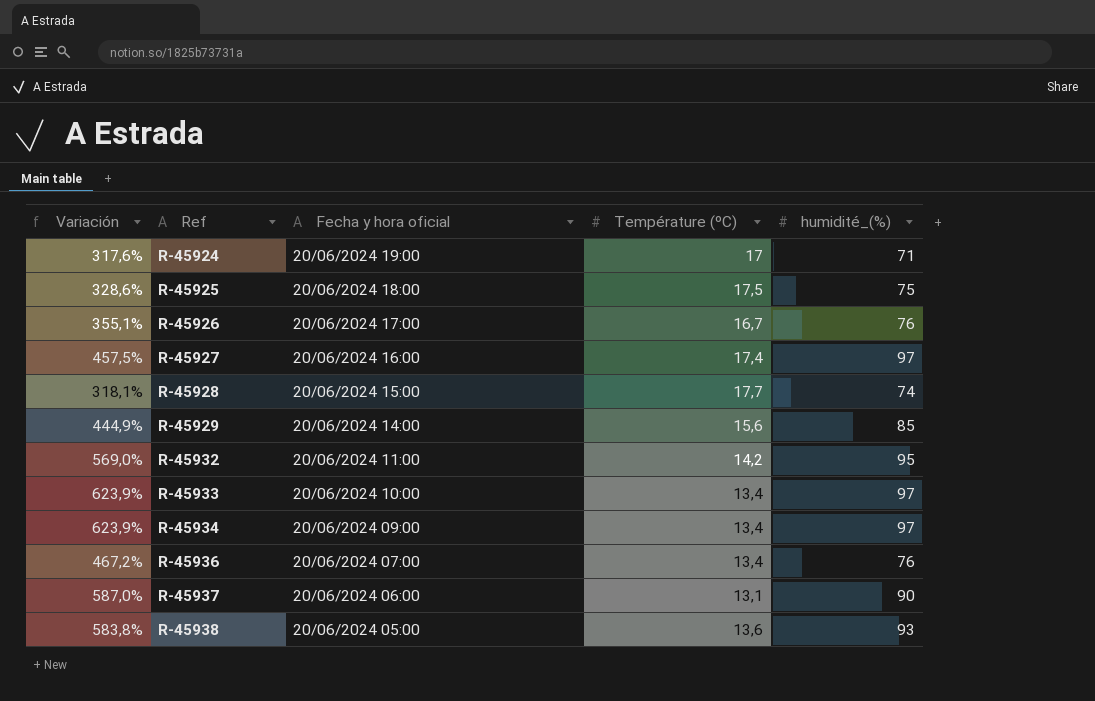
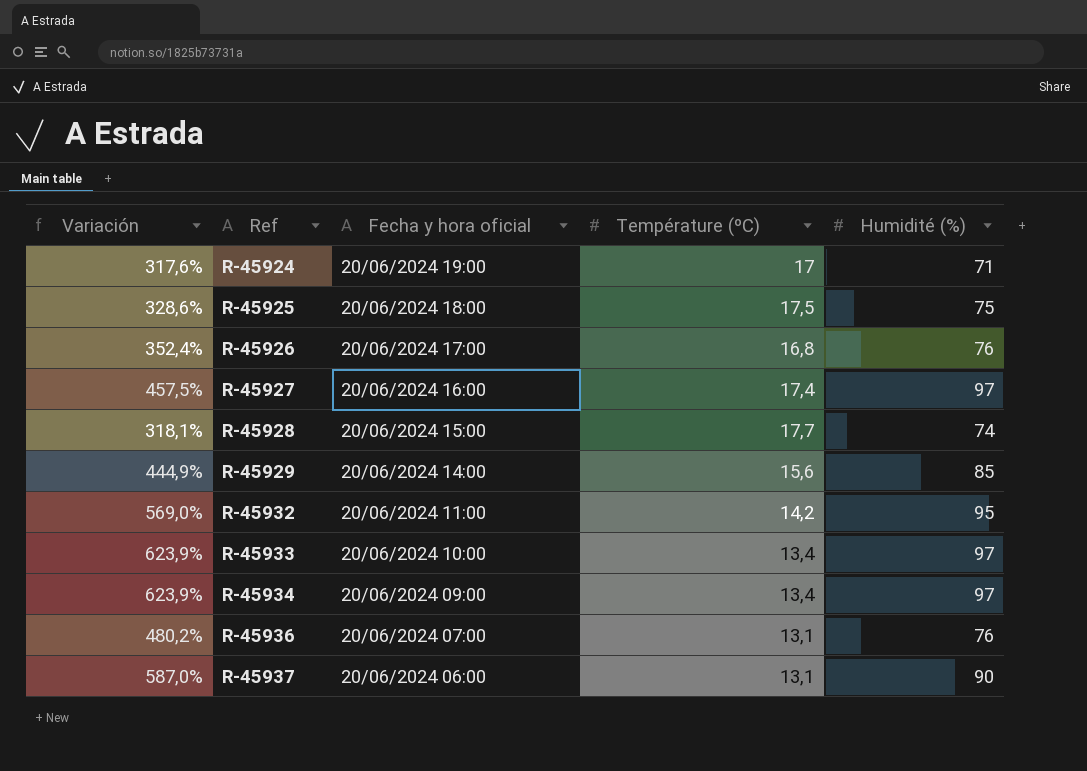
column name: humidité_(%) -> Humidité (%)
row R-45938: 583,8% | 20/06/2024 05:00 | 13,6 | 93 -> none
R-45926 | Variación: 355,1% -> 352,4%
R-45926 | Température (ºC): 16,7 -> 16,8
R-45936 | Variación: 467,2% -> 480,2%
R-45936 | Température (ºC): 13,4 -> 13,1

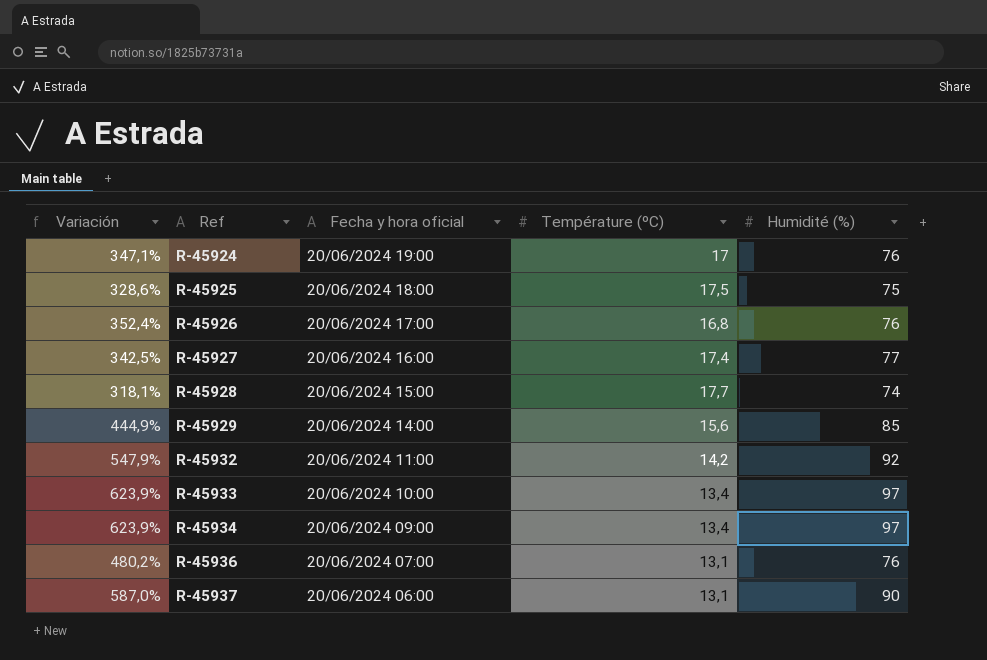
R-45924 | Variación: 317,6% -> 347,1%
R-45924 | Humidité (%): 71 -> 76
R-45927 | Variación: 457,5% -> 342,5%
R-45927 | Humidité (%): 97 -> 77
R-45932 | Variación: 569,0% -> 547,9%
R-45932 | Humidité (%): 95 -> 92

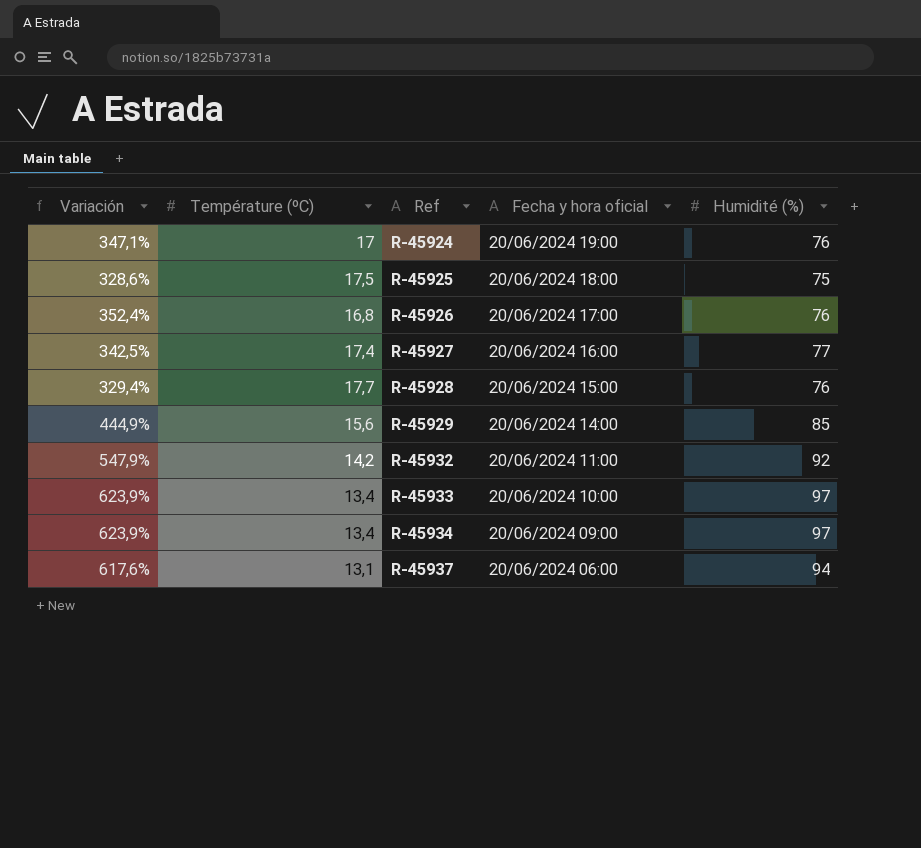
column Température (ºC) | position: 4 -> 2
row R-45936: 480,2% | 20/06/2024 07:00 | 13,1 | 76 -> none
R-45928 | Variación: 318,1% -> 329,4%
R-45928 | Humidité (%): 74 -> 76
R-45937 | Variación: 587,0% -> 617,6%
R-45937 | Humidité (%): 90 -> 94

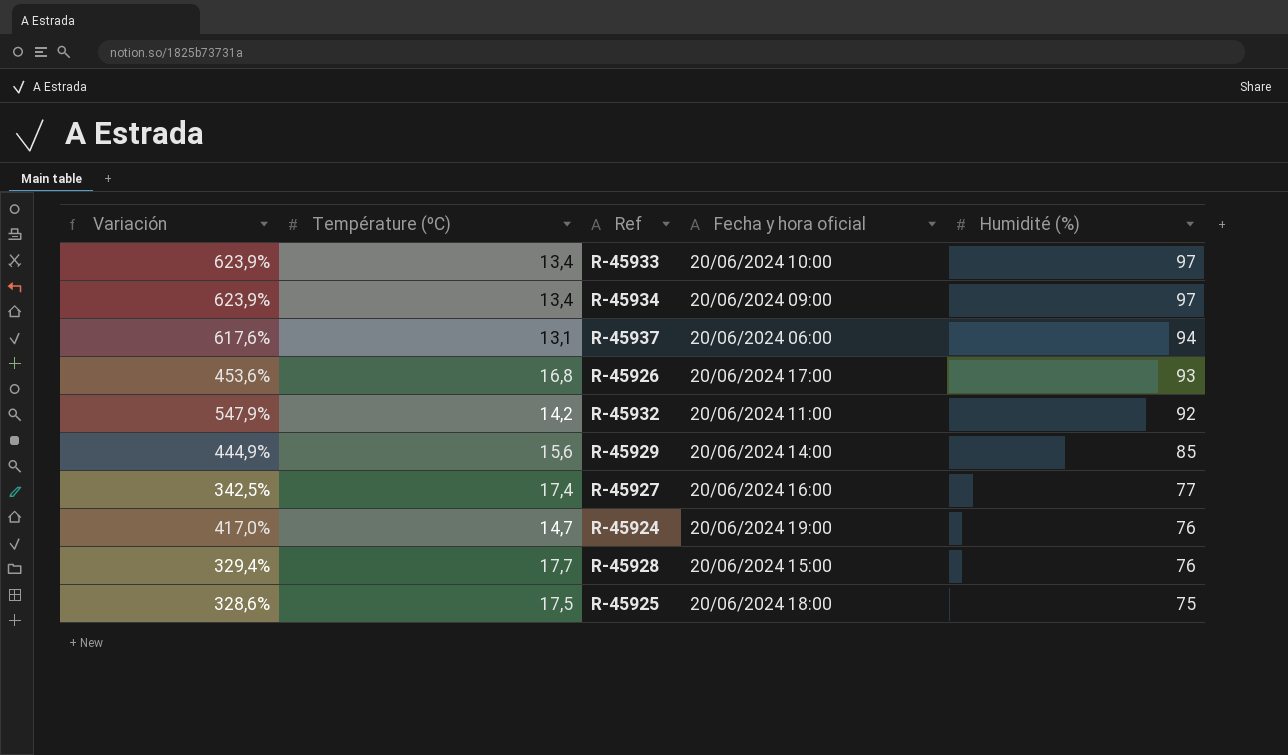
row order: Ref ascending -> Humidité (%) descending
R-45926 | Variación: 352,4% -> 453,6%
R-45926 | Humidité (%): 76 -> 93
R-45924 | Variación: 347,1% -> 417,0%
R-45924 | Température (ºC): 17 -> 14,7

